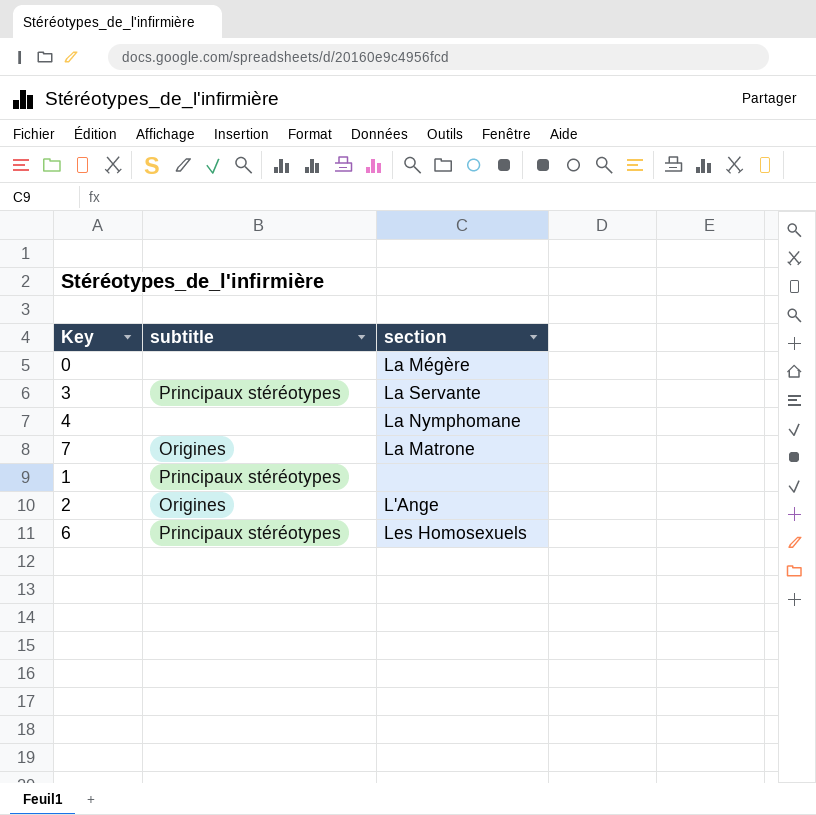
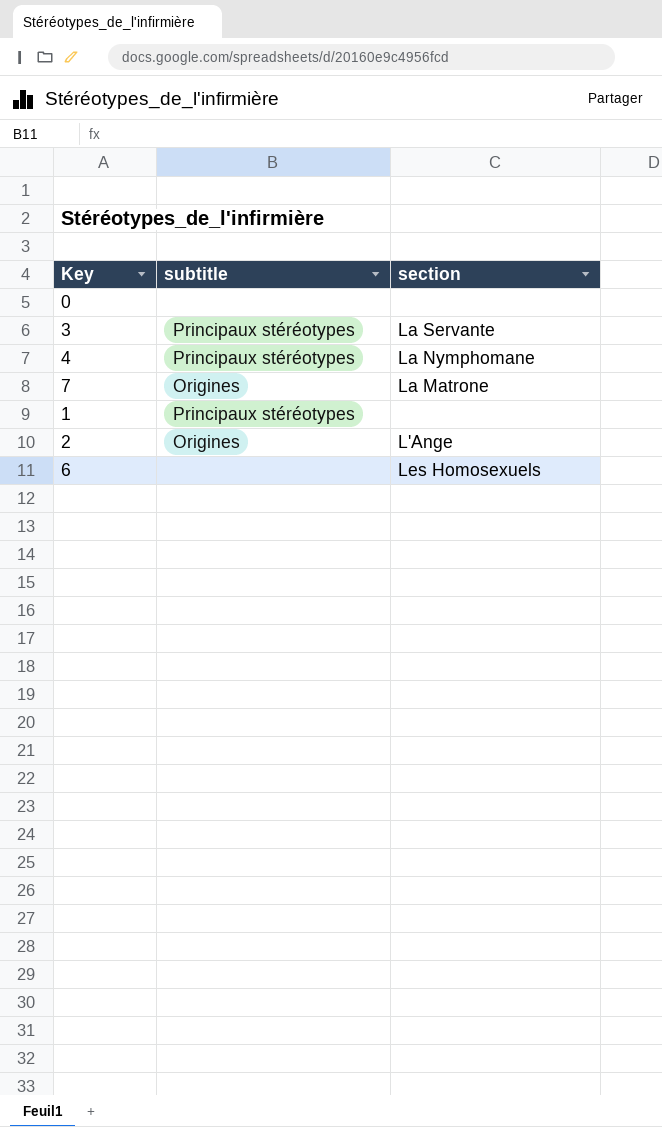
0 | section: La Mégère -> none
4 | subtitle: none -> Principaux stéréotypes
6 | subtitle: Principaux stéréotypes -> none

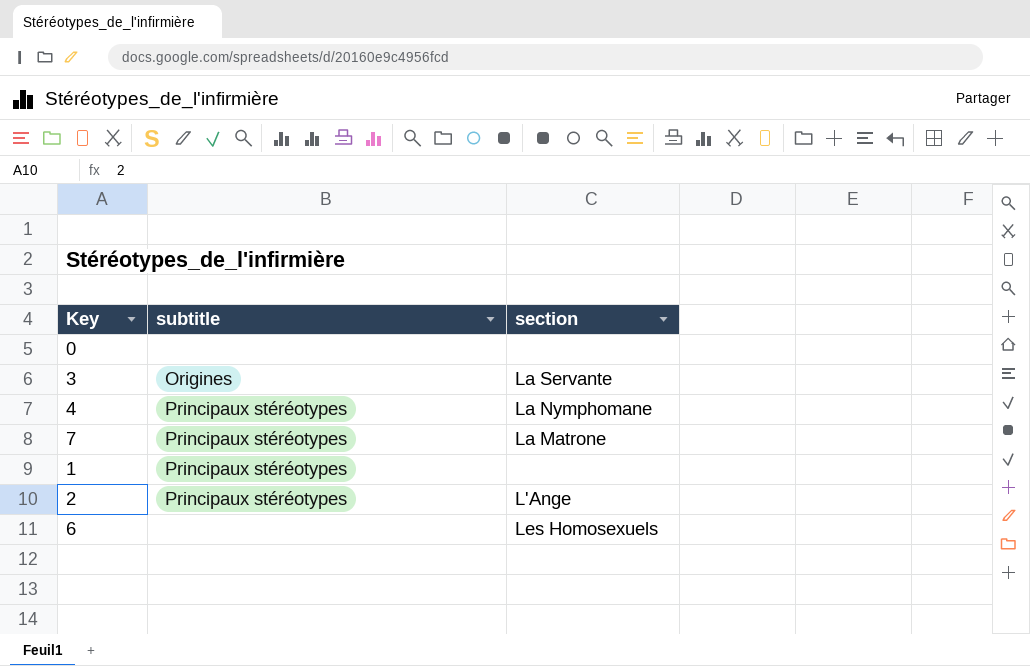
3 | subtitle: Principaux stéréotypes -> Origines
7 | subtitle: Origines -> Principaux stéréotypes
2 | subtitle: Origines -> Principaux stéréotypes

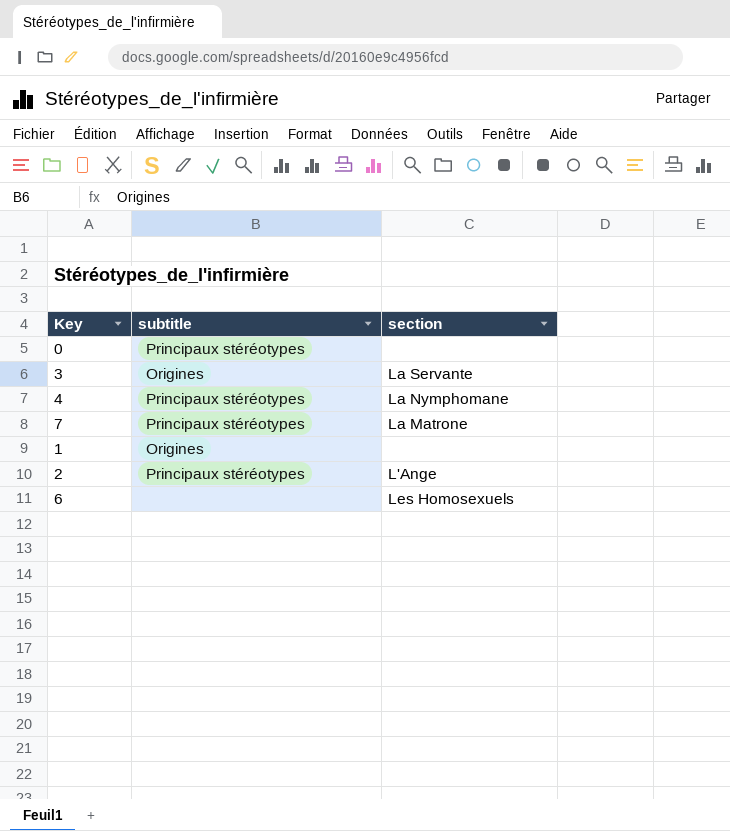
0 | subtitle: none -> Principaux stéréotypes
1 | subtitle: Principaux stéréotypes -> Origines

